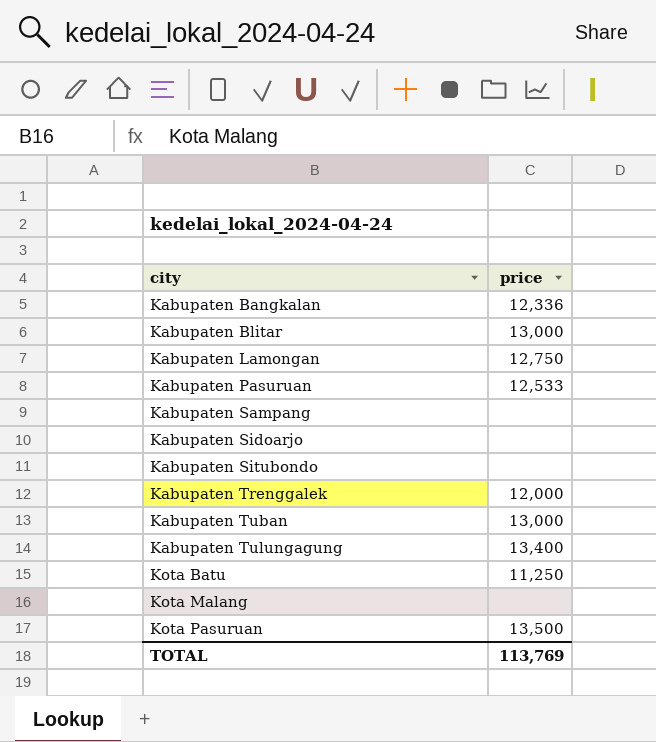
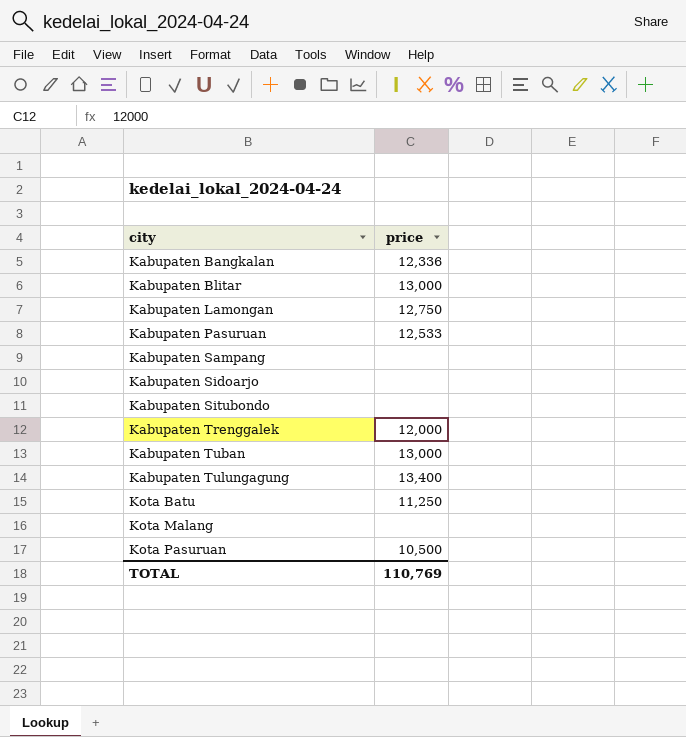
Kota Pasuruan | price: 13,500 -> 10,500
TOTAL | price: 113,769 -> 110,769

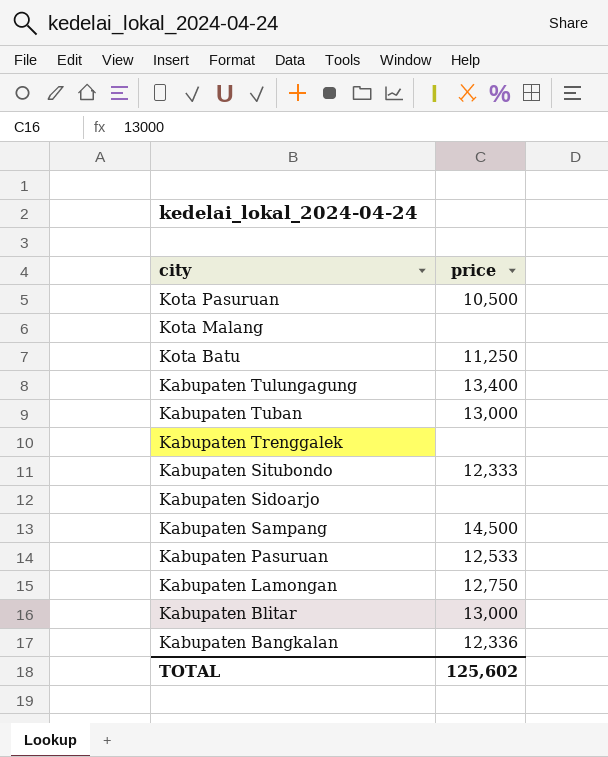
row order: city ascending -> city descending
Kabupaten Trenggalek | price: 12,000 -> none
Kabupaten Situbondo | price: none -> 12,333
Kabupaten Sampang | price: none -> 14,500
TOTAL | price: 110,769 -> 125,602

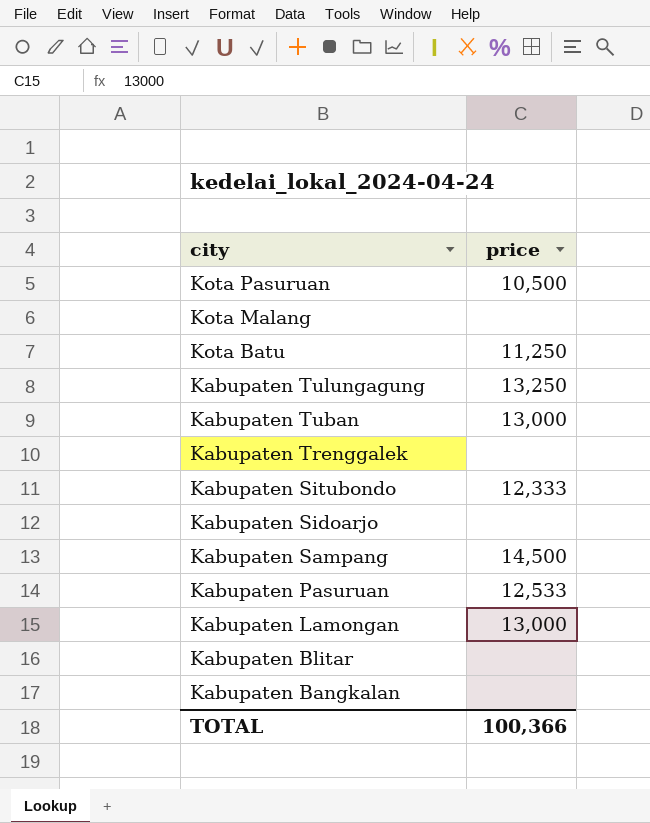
Kabupaten Tulungagung | price: 13,400 -> 13,250
Kabupaten Lamongan | price: 12,750 -> 13,000
Kabupaten Blitar | price: 13,000 -> none
Kabupaten Bangkalan | price: 12,336 -> none
TOTAL | price: 125,602 -> 100,366

